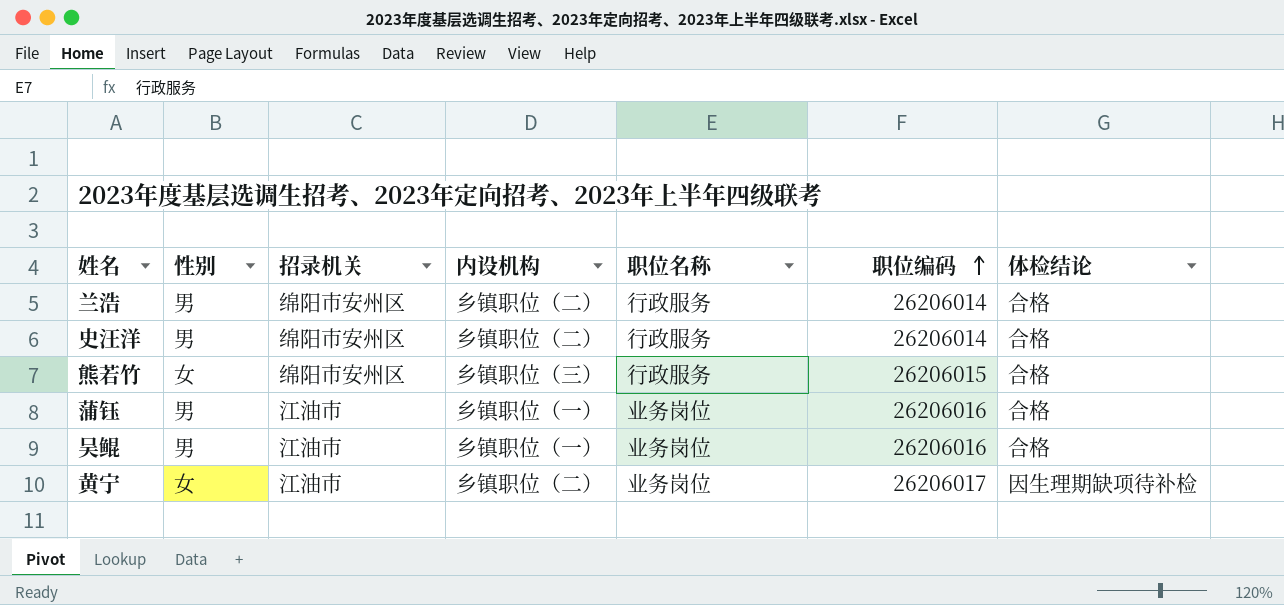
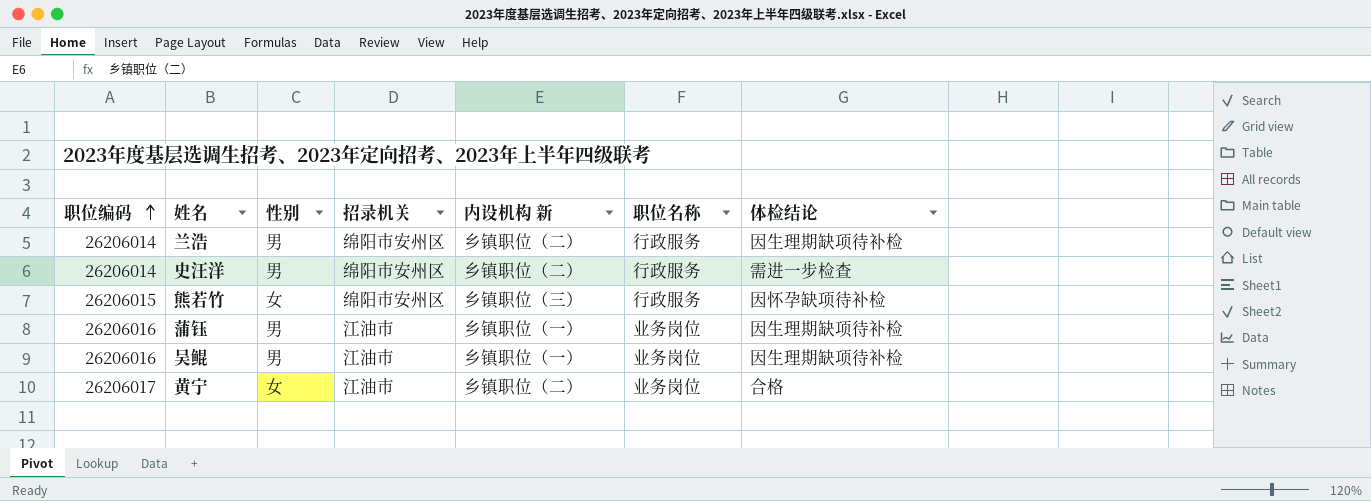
column 职位编码 | position: 6 -> 1
column name: 内设机构 -> 内设机构 新
兰浩 | 体检结论: 合格 -> 因生理期缺项待补检
史汪洋 | 体检结论: 合格 -> 需进一步检查
熊若竹 | 体检结论: 合格 -> 因怀孕缺项待补检
蒲钰 | 体检结论: 合格 -> 因生理期缺项待补检
吴鲲 | 体检结论: 合格 -> 因生理期缺项待补检
黄宁 | 体检结论: 因生理期缺项待补检 -> 合格

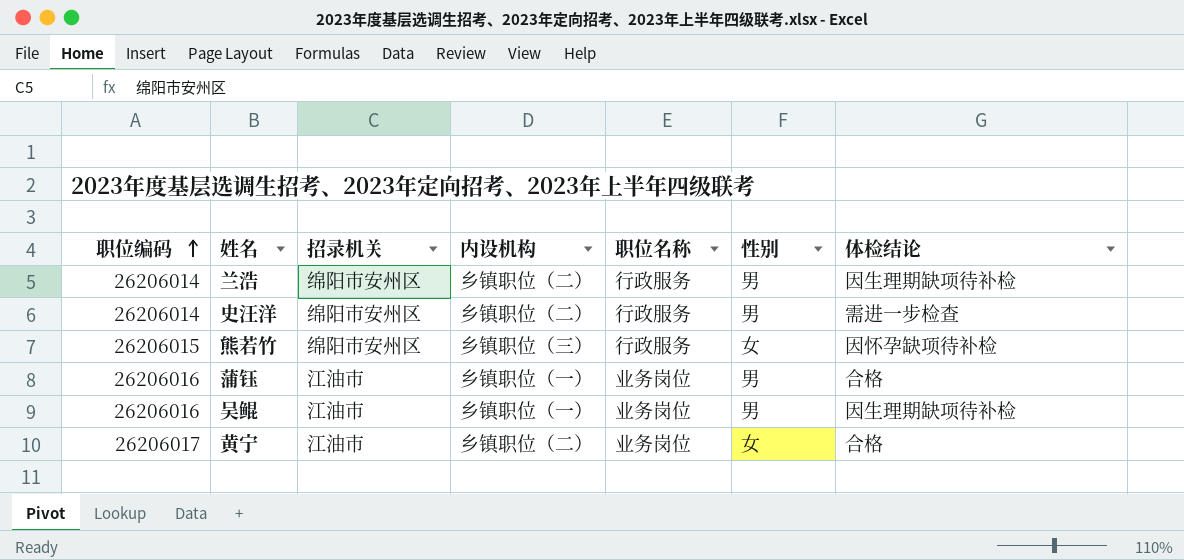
column name: 内设机构 新 -> 内设机构
column 性别 | position: 3 -> 6
蒲钰 | 体检结论: 因生理期缺项待补检 -> 合格

